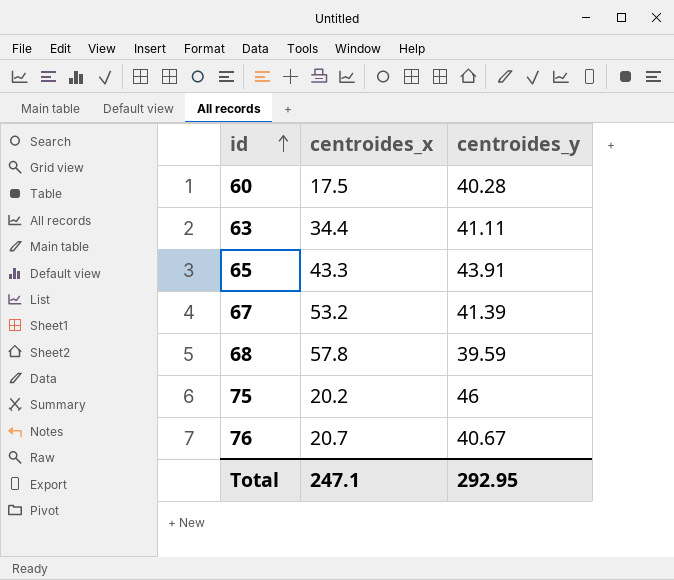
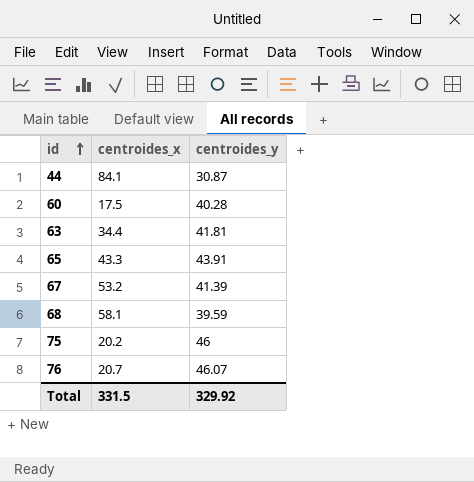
row 44: none -> 84.1 | 30.87
63 | centroides_y: 41.11 -> 41.81
68 | centroides_x: 57.8 -> 58.1
76 | centroides_y: 40.67 -> 46.07
Total | centroides_x: 247.1 -> 331.5
Total | centroides_y: 292.95 -> 329.92

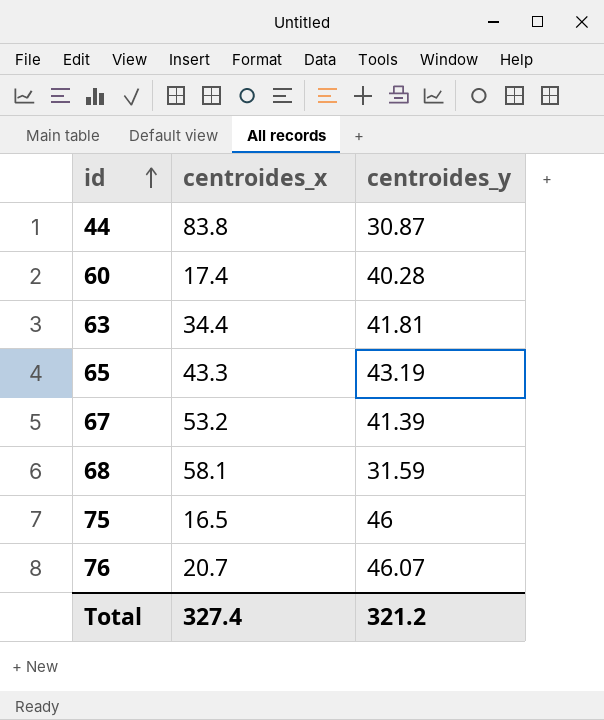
44 | centroides_x: 84.1 -> 83.8
60 | centroides_x: 17.5 -> 17.4
65 | centroides_y: 43.91 -> 43.19
68 | centroides_y: 39.59 -> 31.59
75 | centroides_x: 20.2 -> 16.5
Total | centroides_x: 331.5 -> 327.4
Total | centroides_y: 329.92 -> 321.2

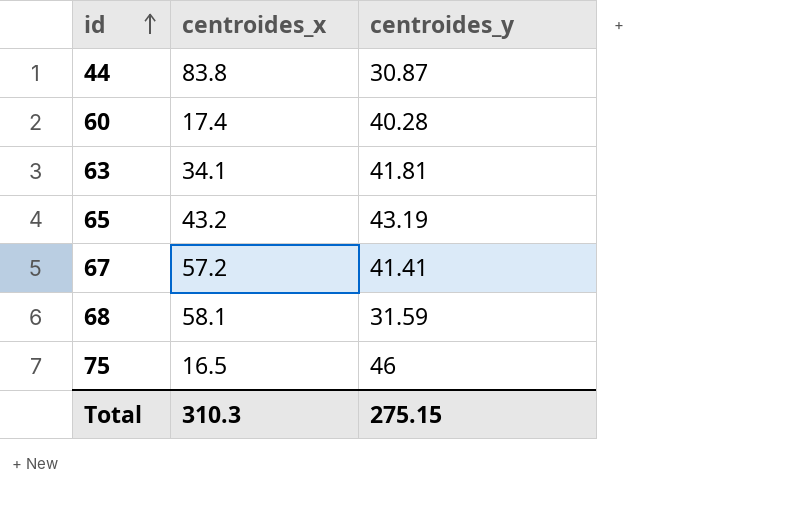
row 76: 20.7 | 46.07 -> none
63 | centroides_x: 34.4 -> 34.1
65 | centroides_x: 43.3 -> 43.2
67 | centroides_x: 53.2 -> 57.2
67 | centroides_y: 41.39 -> 41.41
Total | centroides_x: 327.4 -> 310.3
Total | centroides_y: 321.2 -> 275.15

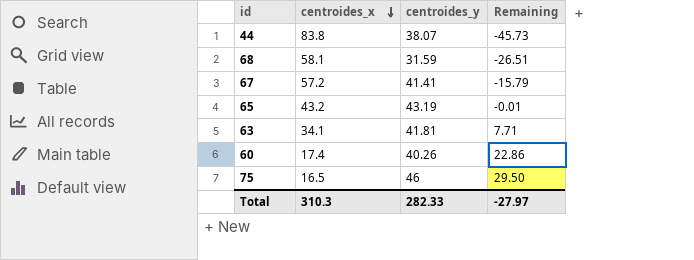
row order: id ascending -> centroides_x descending
column Remaining | formula: none -> [centroides_y] - [centroides_x]
44 | centroides_y: 30.87 -> 38.07
60 | centroides_y: 40.28 -> 40.26
Total | centroides_y: 275.15 -> 282.33

